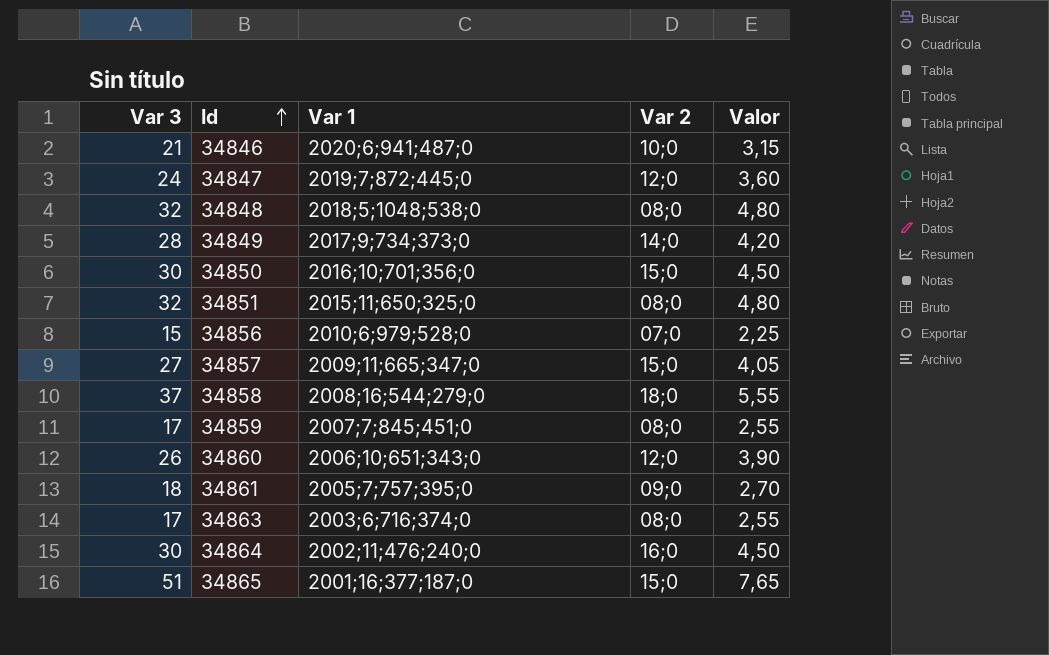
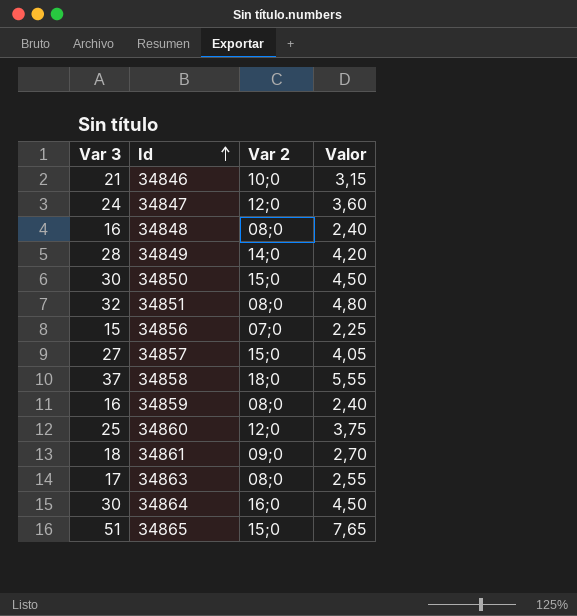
column Var 1 | position: 3 -> none
34848 | Var 3: 32 -> 16
34848 | Valor: 4,80 -> 2,40
34859 | Var 3: 17 -> 16
34859 | Valor: 2,55 -> 2,40
34860 | Var 3: 26 -> 25
34860 | Valor: 3,90 -> 3,75

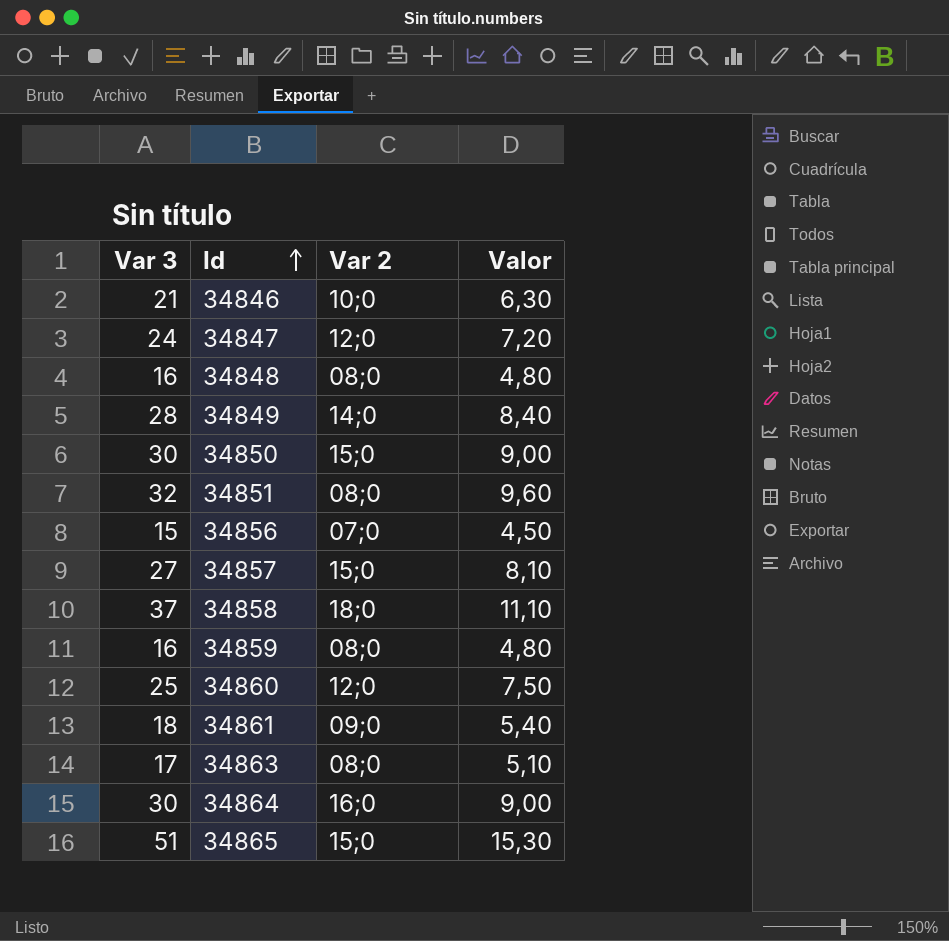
column Valor | formula: [Var 3] * 0,15 -> [Var 3] * 0,3

